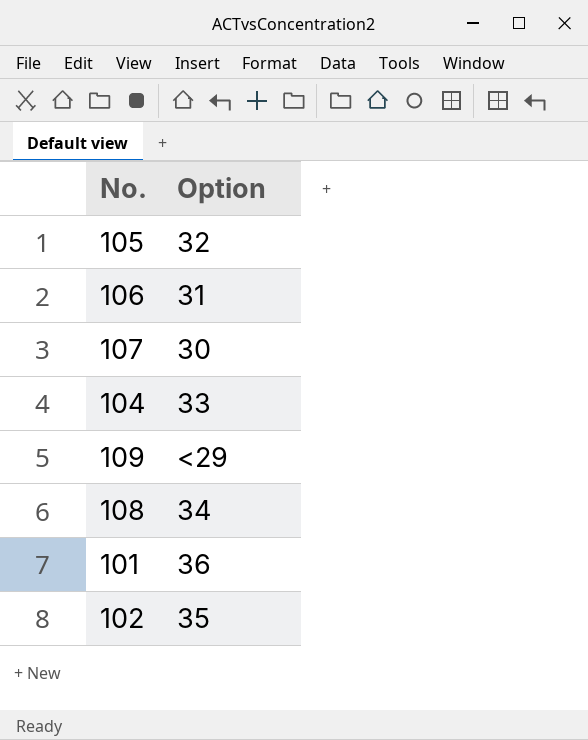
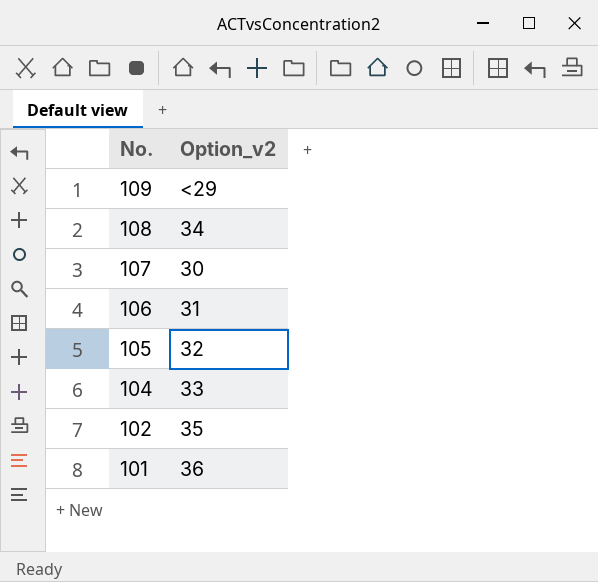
row order: none -> No. descending
column name: Option -> Option_v2

